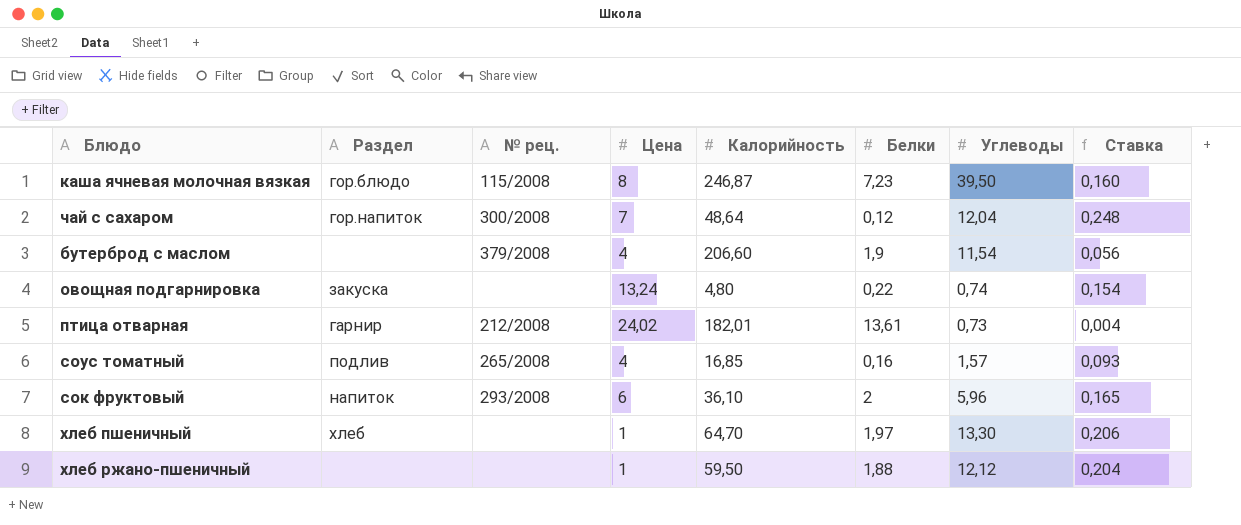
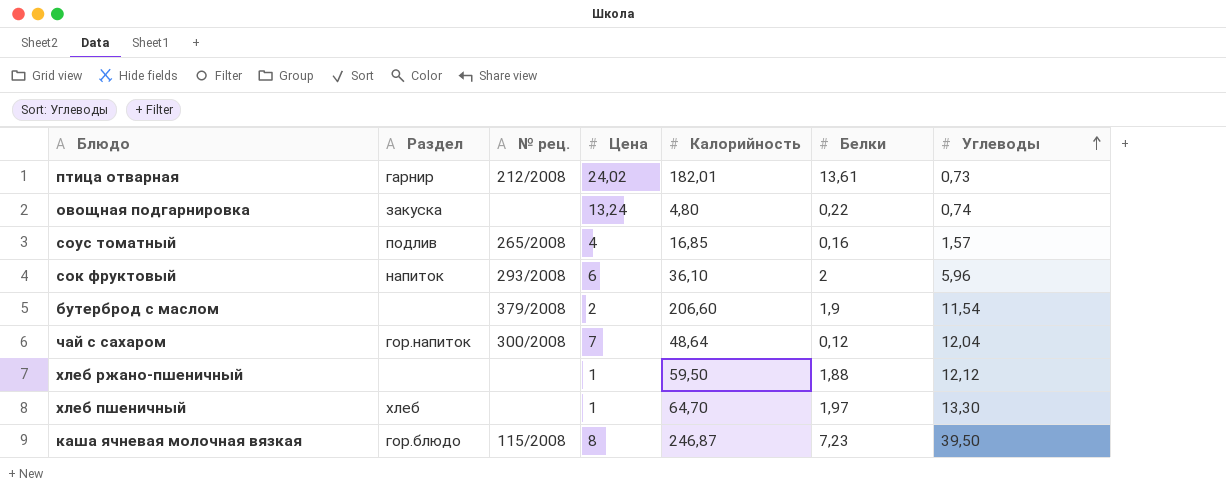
row order: none -> Углеводы ascending
column Ставка | formula: [Углеводы] / [Калорийность] -> none
бутерброд с маслом | Цена: 4 -> 2

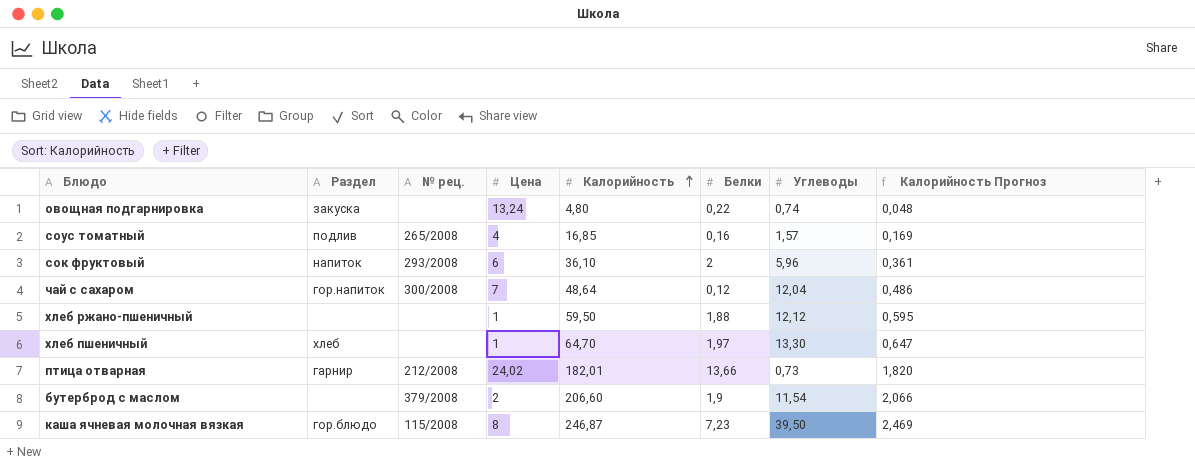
row order: Углеводы ascending -> Калорийность ascending
column Калорийность Прогноз | formula: none -> [Калорийность] * 0,01
птица отварная | Белки: 13,61 -> 13,66

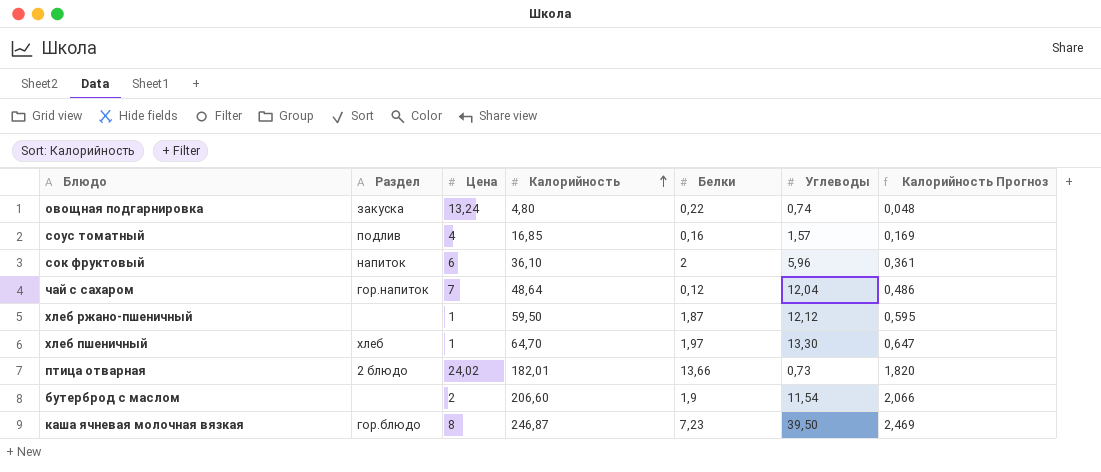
column № рец. | position: 3 -> none
хлеб ржано-пшеничный | Белки: 1,88 -> 1,87
птица отварная | Раздел: гарнир -> 2 блюдо

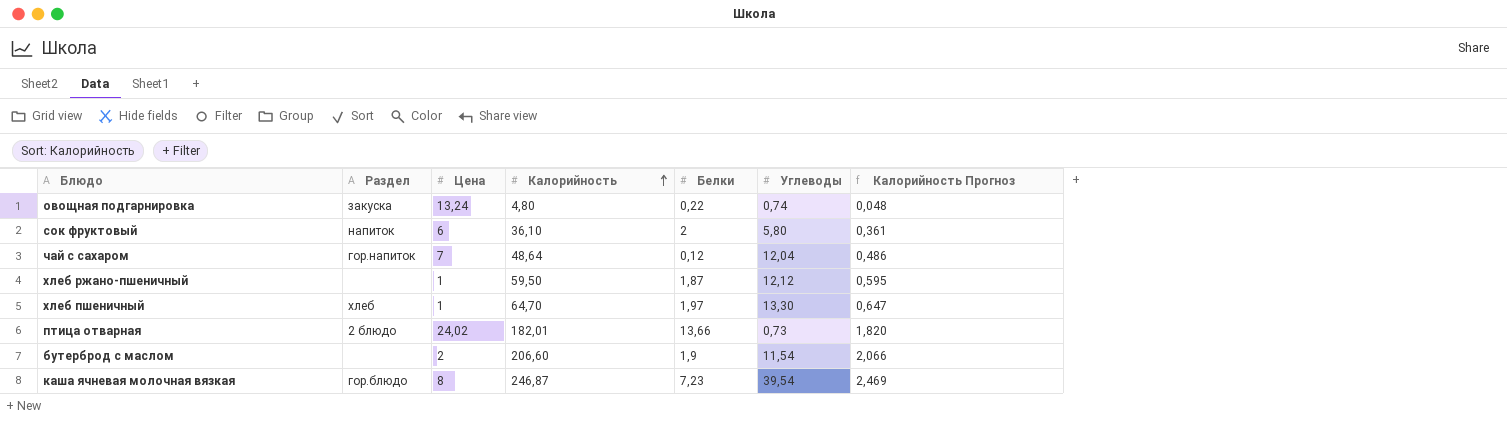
row соус томатный: подлив | 4 | 16,85 | 0,16 | 1,57 | 0,169 -> none
сок фруктовый | Углеводы: 5,96 -> 5,80
каша ячневая молочная вязкая | Углеводы: 39,50 -> 39,54

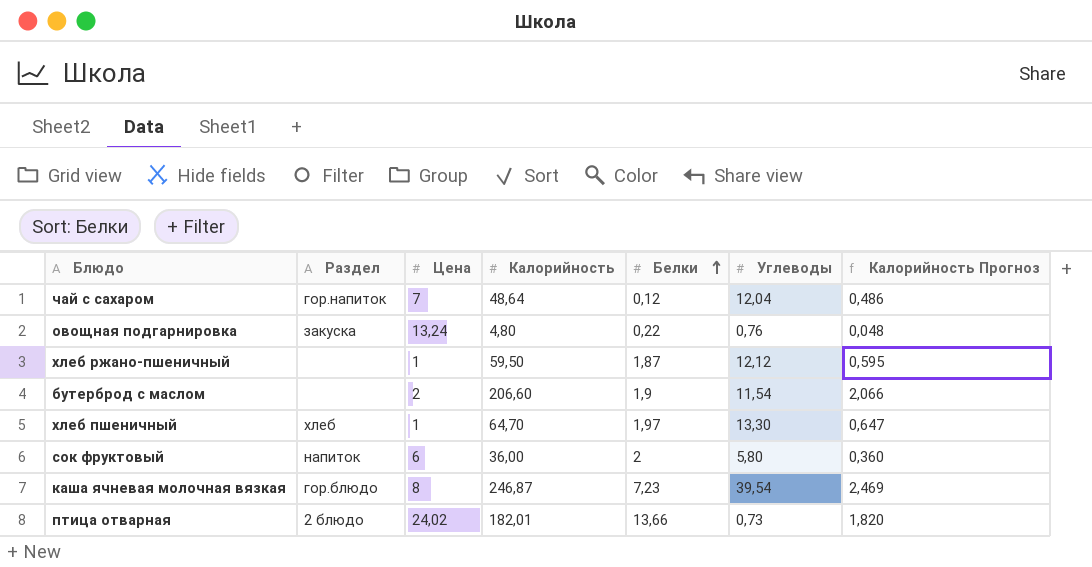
row order: Калорийность ascending -> Белки ascending
овощная подгарнировка | Углеводы: 0,74 -> 0,76
сок фруктовый | Калорийность: 36,10 -> 36,00
сок фруктовый | Калорийность Прогноз: 0,361 -> 0,360

